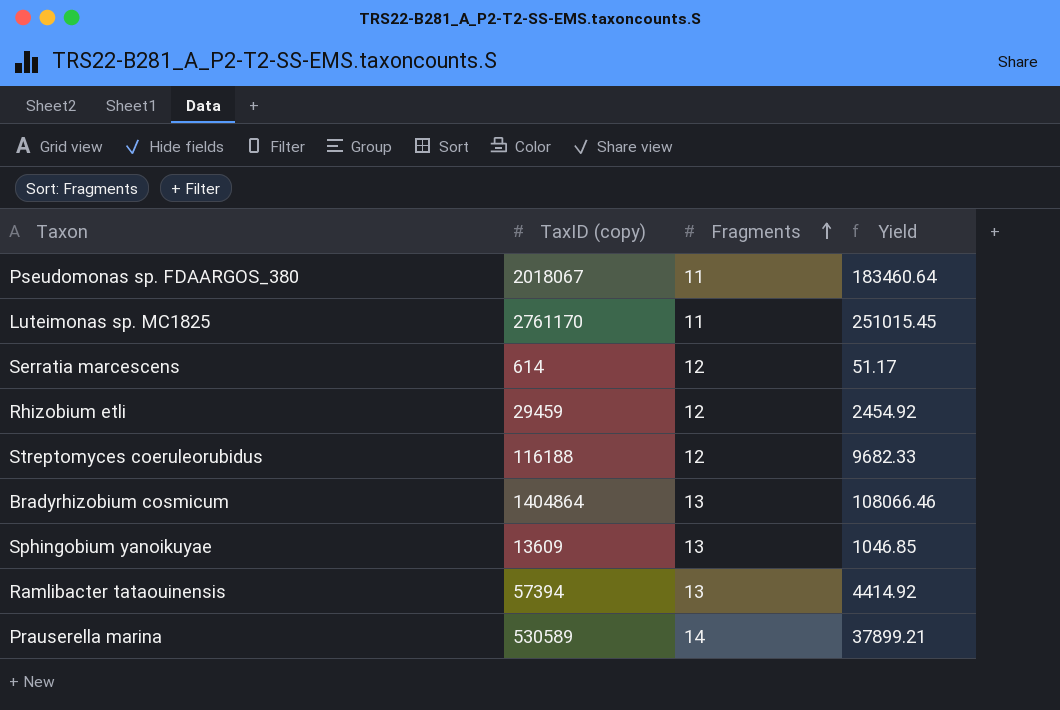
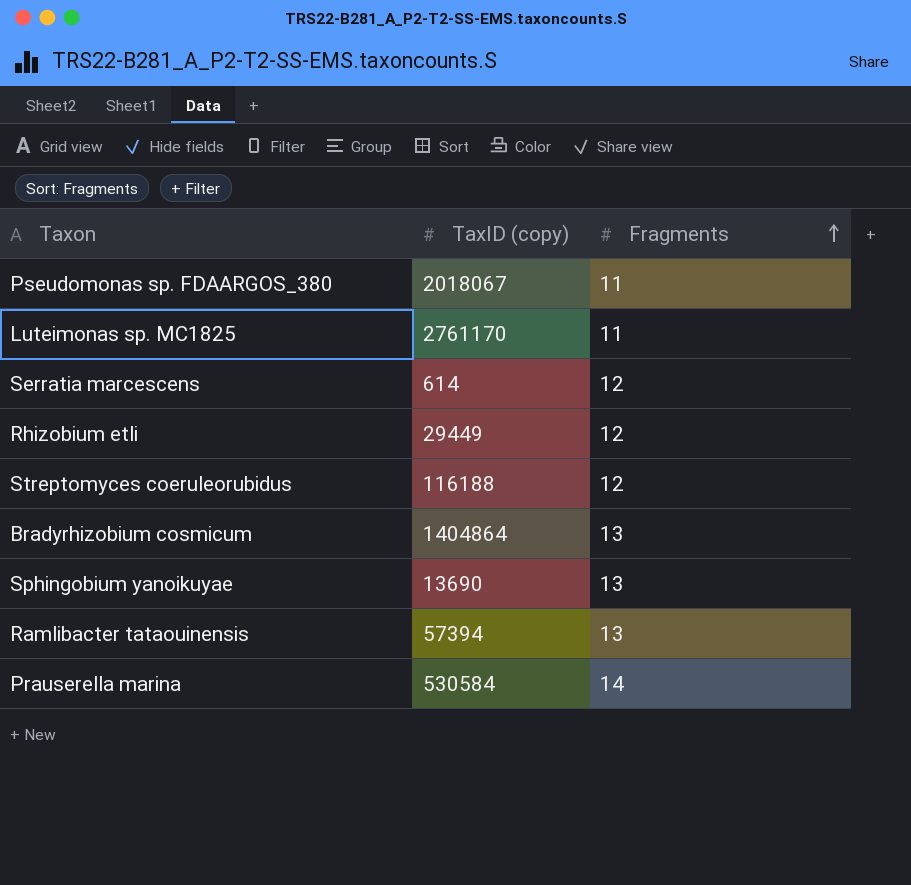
column Yield | formula: [TaxID (copy)] / [Fragments] -> none
Rhizobium etli | TaxID (copy): 29459 -> 29449
Sphingobium yanoikuyae | TaxID (copy): 13609 -> 13690
Prauserella marina | TaxID (copy): 530589 -> 530584

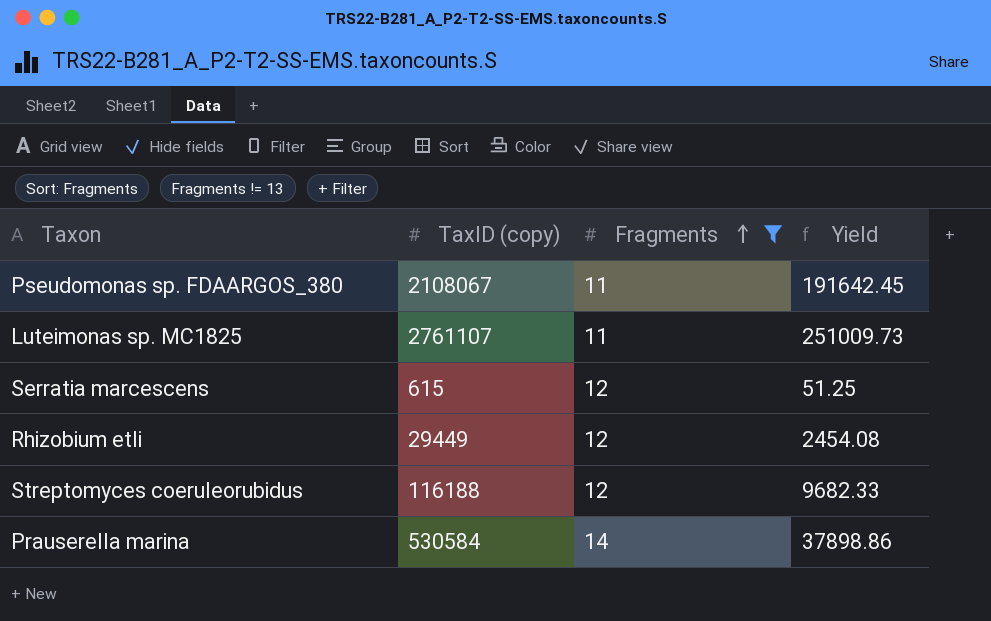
filter: none -> Fragments != 13
column Yield | formula: none -> [TaxID (copy)] / [Fragments]
Pseudomonas sp. FDAARGOS_380 | TaxID (copy): 2018067 -> 2108067
Luteimonas sp. MC1825 | TaxID (copy): 2761170 -> 2761107
Serratia marcescens | TaxID (copy): 614 -> 615

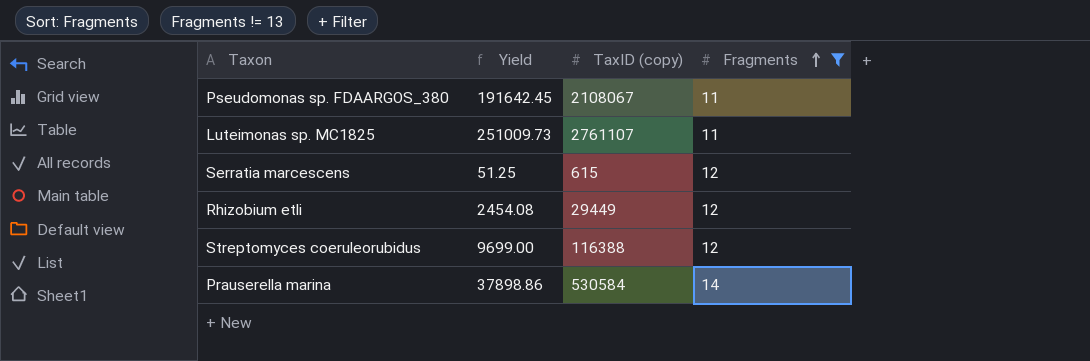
column Yield | position: 4 -> 2
Streptomyces coeruleorubidus | Yield: 9682.33 -> 9699.00
Streptomyces coeruleorubidus | TaxID (copy): 116188 -> 116388

